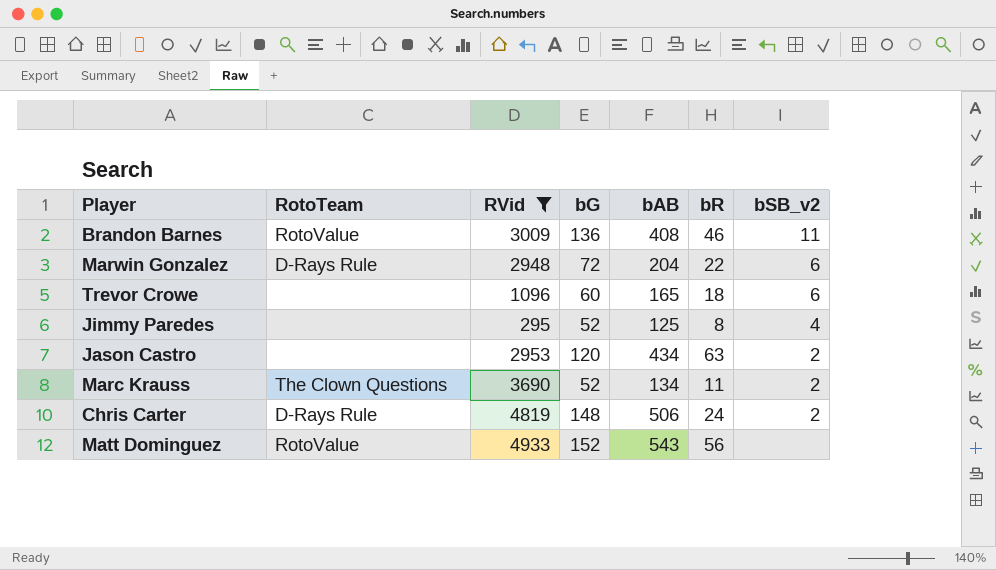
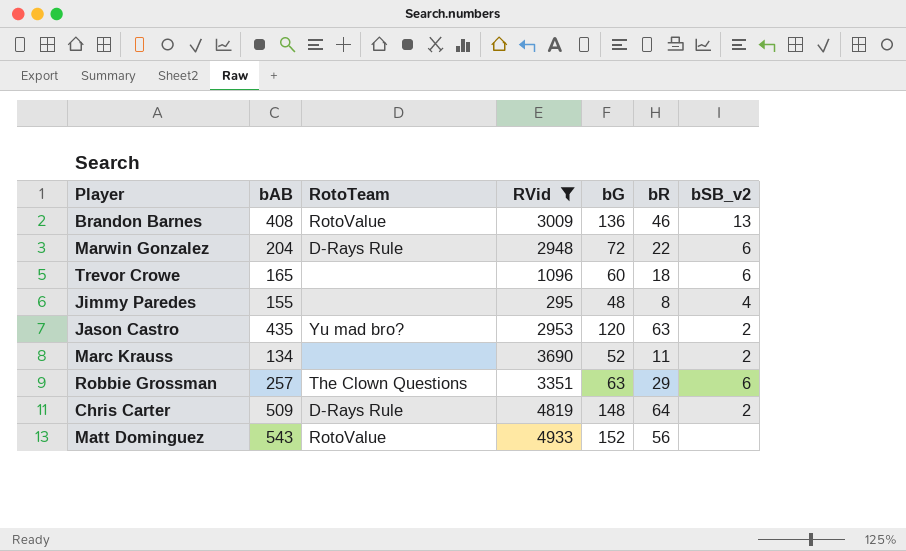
column bAB | position: 5 -> 2
Brandon Barnes | bSB_v2: 11 -> 13
Jimmy Paredes | bAB: 125 -> 155
Jimmy Paredes | bG: 52 -> 48
Jason Castro | bAB: 434 -> 435
Jason Castro | RotoTeam: none -> Yu mad bro?
Marc Krauss | RotoTeam: The Clown Questions -> none
row Robbie Grossman: none -> 257 | The Clown Questions | 3351 | 63 | 29 | 6
Chris Carter | bAB: 506 -> 509
Chris Carter | bR: 24 -> 64

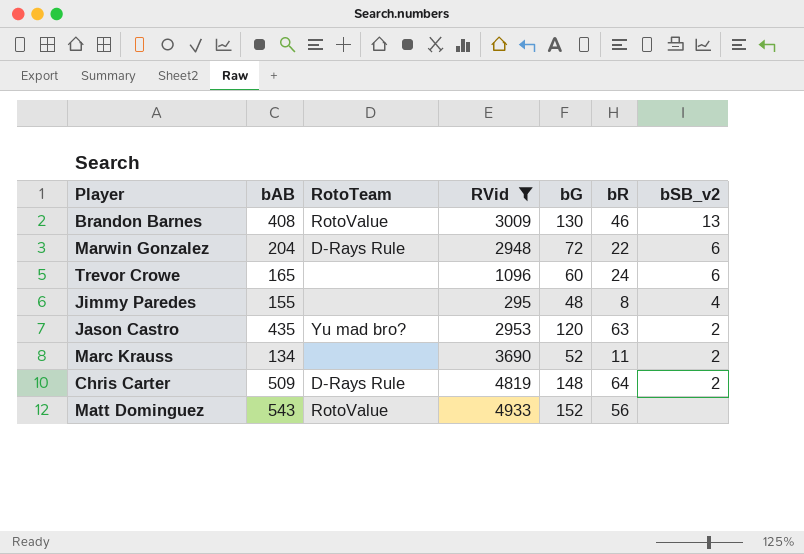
row Robbie Grossman: 257 | The Clown Questions | 3351 | 63 | 29 | 6 -> none
Brandon Barnes | bG: 136 -> 130
Trevor Crowe | bR: 18 -> 24

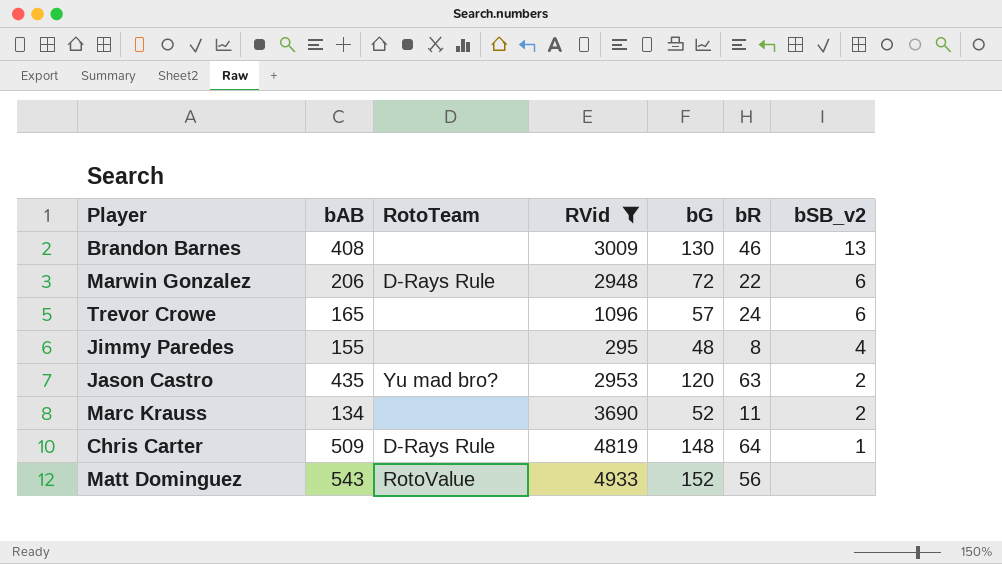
Brandon Barnes | RotoTeam: RotoValue -> none
Marwin Gonzalez | bAB: 204 -> 206
Trevor Crowe | bG: 60 -> 57
Chris Carter | bSB_v2: 2 -> 1

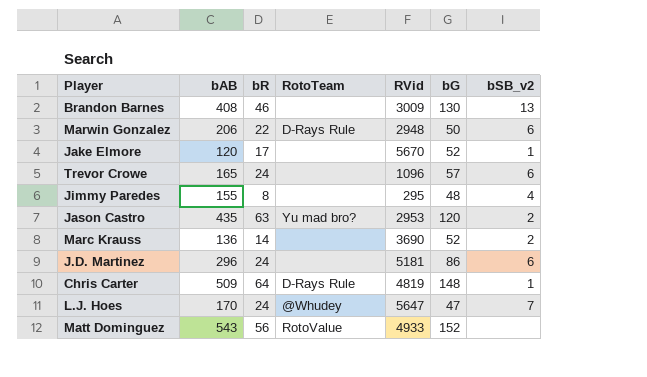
filter: RVid <= 4933 -> none
column bR | position: 6 -> 3
Marwin Gonzalez | bG: 72 -> 50
Marc Krauss | bAB: 134 -> 136
Marc Krauss | bR: 11 -> 14

